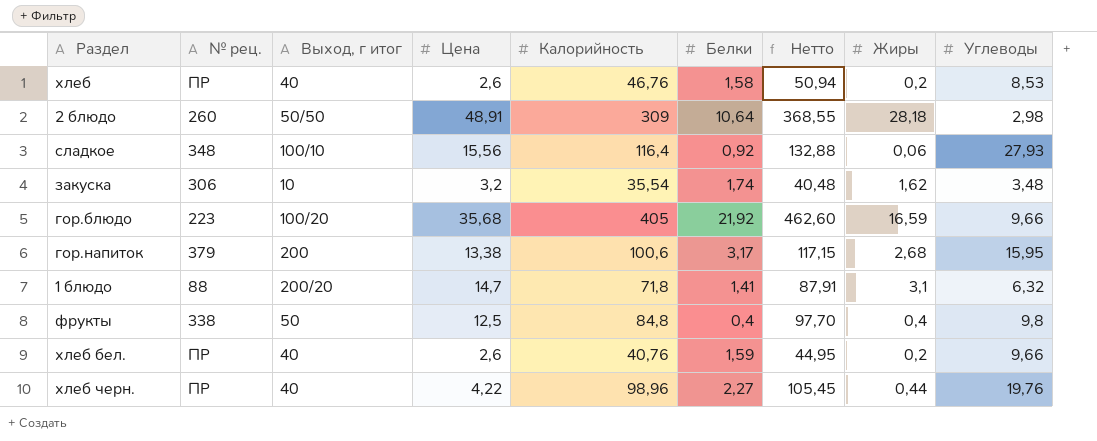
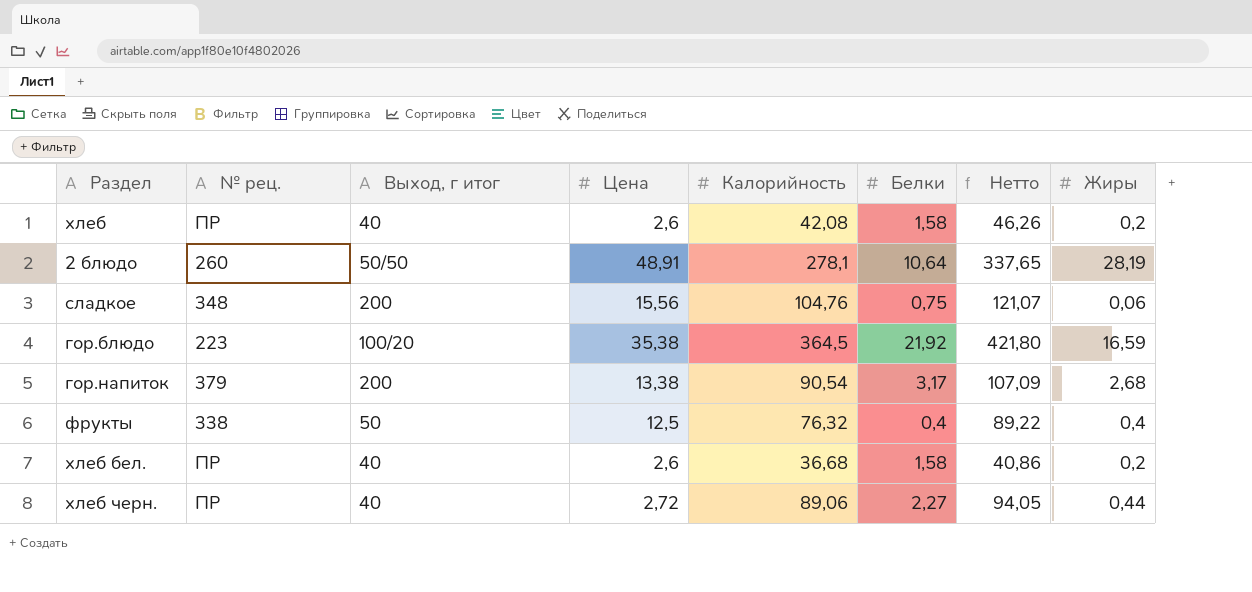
column Углеводы | position: 9 -> none
row закуска: 306 | 10 | 3,2 | 35,54 | 1,74 | 40,48 | 1,62 | 3,48 -> none
row 1 блюдо: 88 | 200/20 | 14,7 | 71,8 | 1,41 | 87,91 | 3,1 | 6,32 -> none
хлеб | Калорийность: 46,76 -> 42,08
хлеб | Нетто: 50,94 -> 46,26
2 блюдо | Калорийность: 309 -> 278,1
2 блюдо | Нетто: 368,55 -> 337,65
2 блюдо | Жиры: 28,18 -> 28,19
сладкое | Выход, г итог: 100/10 -> 200
сладкое | Калорийность: 116,4 -> 104,76
сладкое | Белки: 0,92 -> 0,75
сладкое | Нетто: 132,88 -> 121,07
гор.блюдо | Цена: 35,68 -> 35,38
гор.блюдо | Калорийность: 405 -> 364,5
гор.блюдо | Нетто: 462,60 -> 421,80
гор.напиток | Калорийность: 100,6 -> 90,54
гор.напиток | Нетто: 117,15 -> 107,09
фрукты | Калорийность: 84,8 -> 76,32
фрукты | Нетто: 97,70 -> 89,22
хлеб бел. | Калорийность: 40,76 -> 36,68
хлеб бел. | Белки: 1,59 -> 1,58
хлеб бел. | Нетто: 44,95 -> 40,86
хлеб черн. | Цена: 4,22 -> 2,72
хлеб черн. | Калорийность: 98,96 -> 89,06
хлеб черн. | Нетто: 105,45 -> 94,05

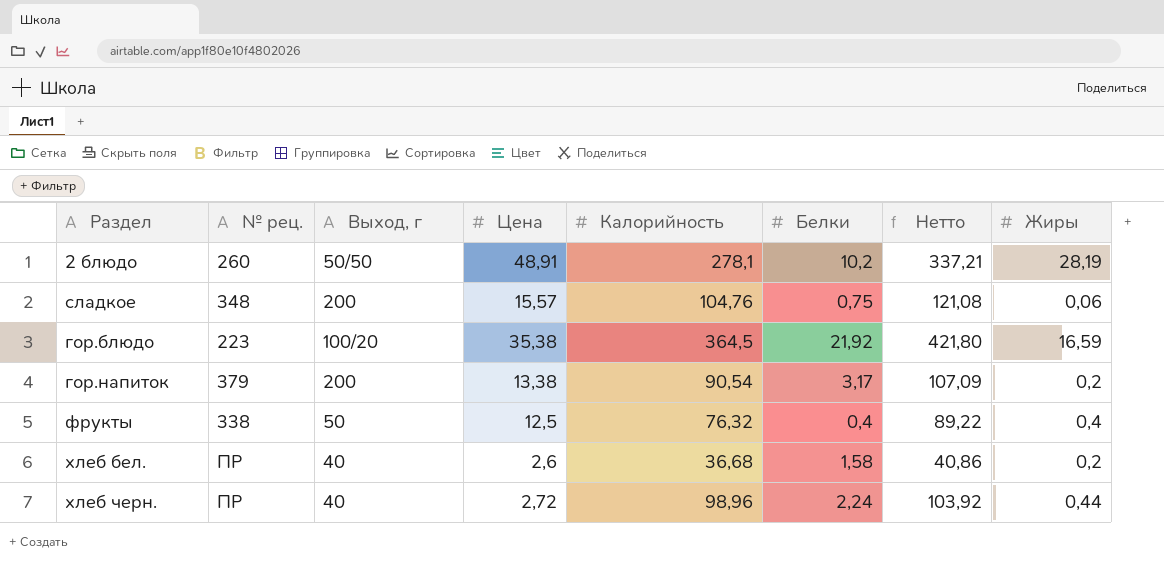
column name: Выход, г итог -> Выход, г
row хлеб: ПР | 40 | 2,6 | 42,08 | 1,58 | 46,26 | 0,2 -> none
2 блюдо | Белки: 10,64 -> 10,2
2 блюдо | Нетто: 337,65 -> 337,21
сладкое | Цена: 15,56 -> 15,57
сладкое | Нетто: 121,07 -> 121,08
гор.напиток | Жиры: 2,68 -> 0,2
хлеб черн. | Калорийность: 89,06 -> 98,96
хлеб черн. | Белки: 2,27 -> 2,24
хлеб черн. | Нетто: 94,05 -> 103,92

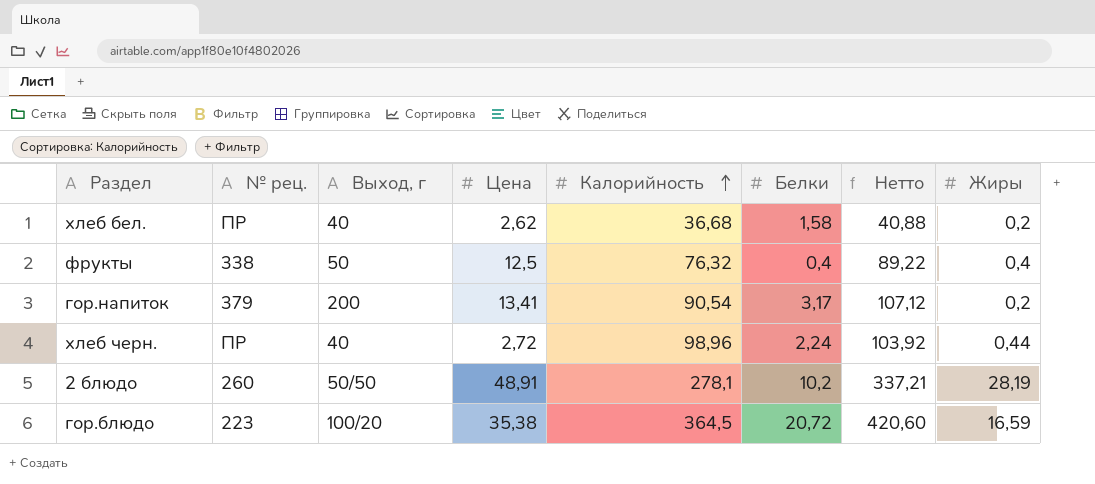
row order: none -> Калорийность ascending
row сладкое: 348 | 200 | 15,57 | 104,76 | 0,75 | 121,08 | 0,06 -> none
хлеб бел. | Цена: 2,6 -> 2,62
хлеб бел. | Нетто: 40,86 -> 40,88
гор.напиток | Цена: 13,38 -> 13,41
гор.напиток | Нетто: 107,09 -> 107,12
гор.блюдо | Белки: 21,92 -> 20,72
гор.блюдо | Нетто: 421,80 -> 420,60

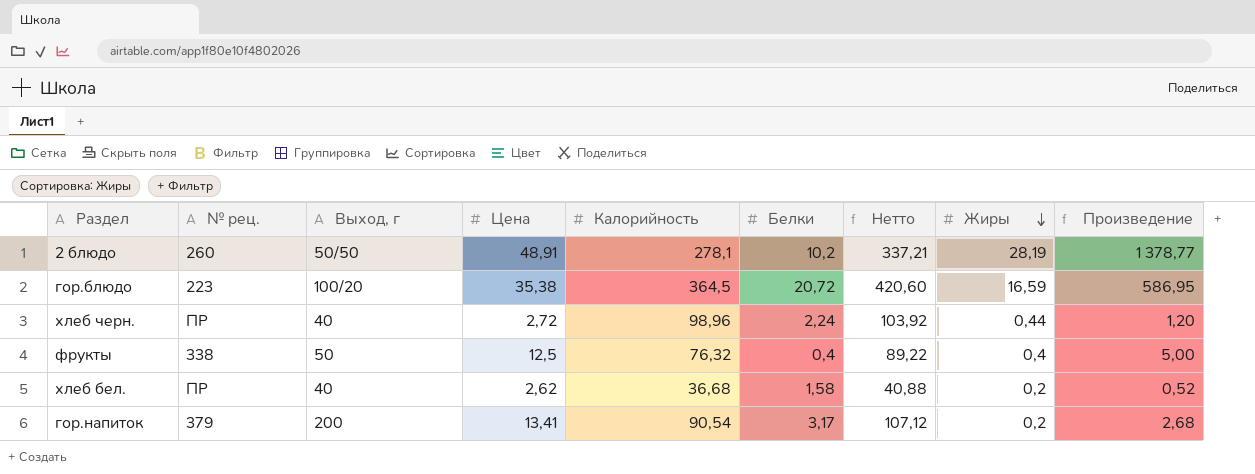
row order: Калорийность ascending -> Жиры descending
column Произведение | formula: none -> [Цена] * [Жиры]

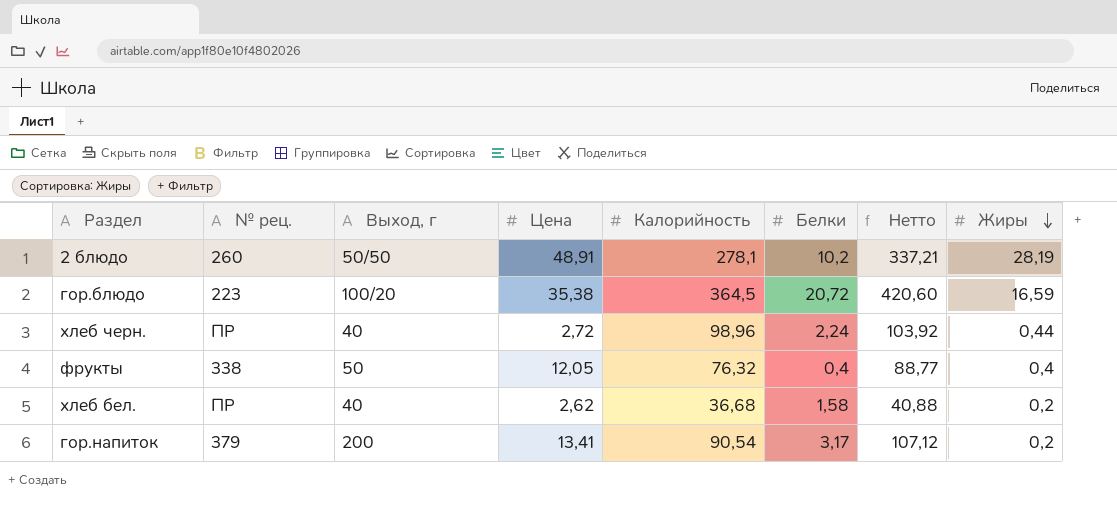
column Произведение | formula: [Цена] * [Жиры] -> none
фрукты | Цена: 12,5 -> 12,05
фрукты | Нетто: 89,22 -> 88,77

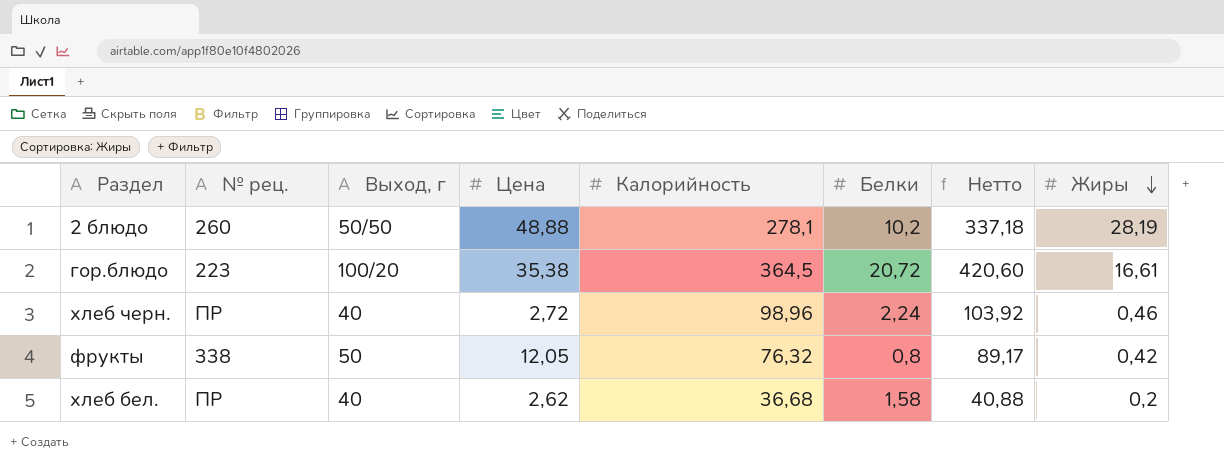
row гор.напиток: 379 | 200 | 13,41 | 90,54 | 3,17 | 107,12 | 0,2 -> none
2 блюдо | Цена: 48,91 -> 48,88
2 блюдо | Нетто: 337,21 -> 337,18
гор.блюдо | Жиры: 16,59 -> 16,61
хлеб черн. | Жиры: 0,44 -> 0,46
фрукты | Белки: 0,4 -> 0,8
фрукты | Нетто: 88,77 -> 89,17
фрукты | Жиры: 0,4 -> 0,42

